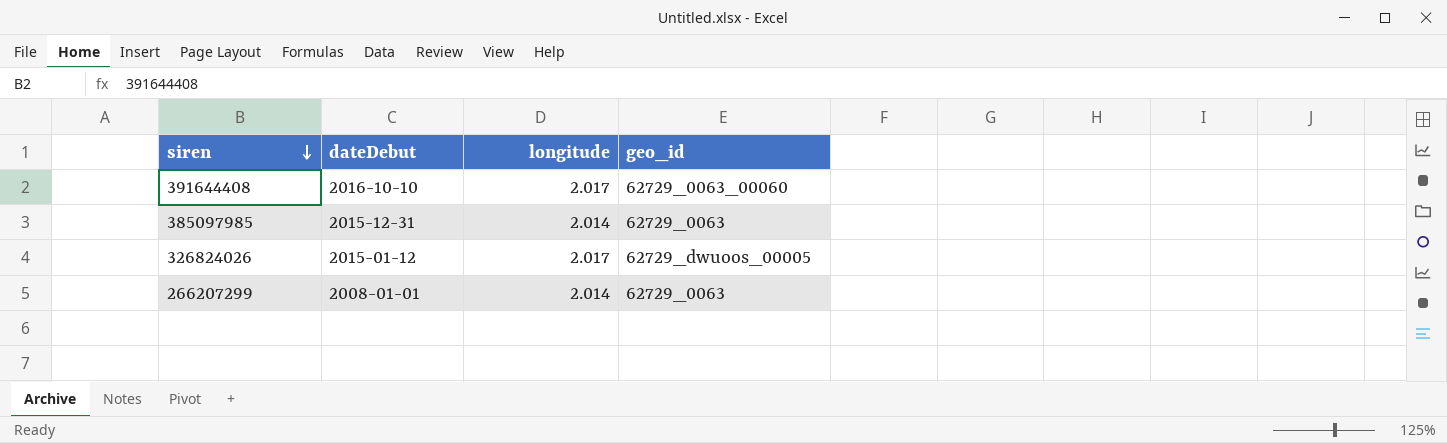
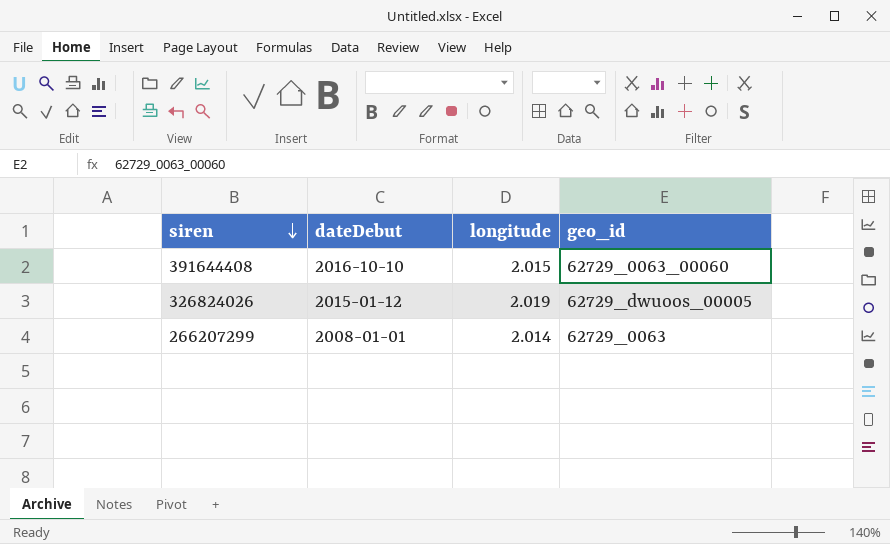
row 385097985: 2015-12-31 | 2.014 | 62729_0063 -> none
391644408 | longitude: 2.017 -> 2.015
326824026 | longitude: 2.017 -> 2.019

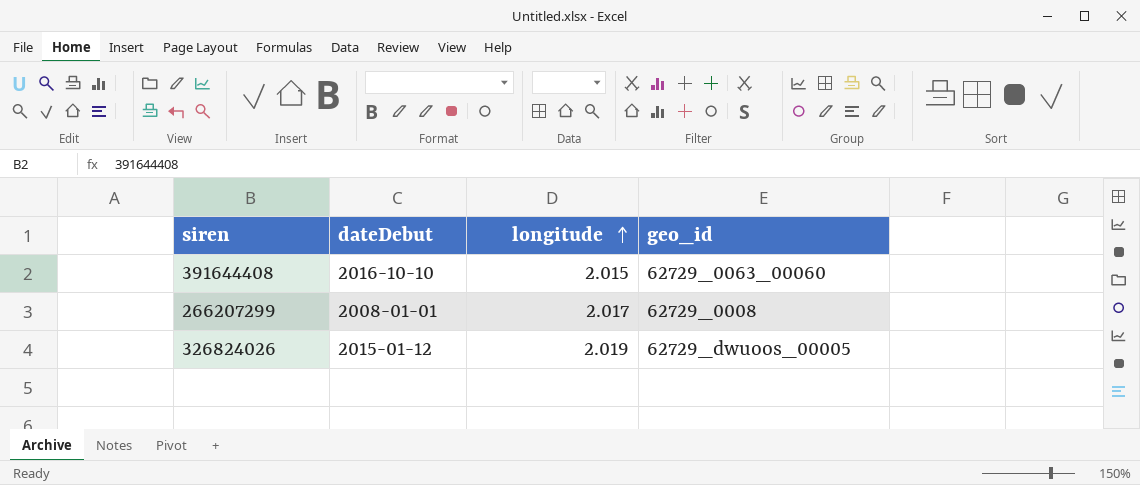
row order: siren descending -> longitude ascending
266207299 | longitude: 2.014 -> 2.017
266207299 | geo_id: 62729_0063 -> 62729_0008

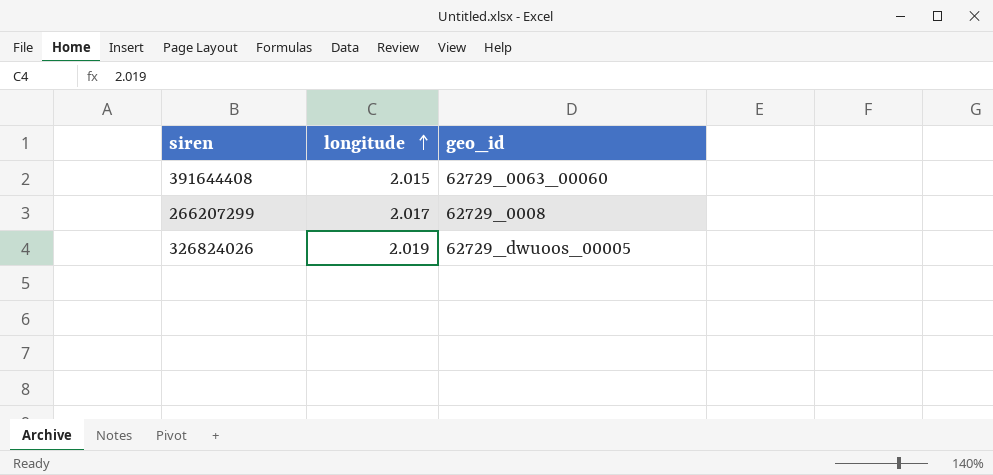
column dateDebut | position: 2 -> none

